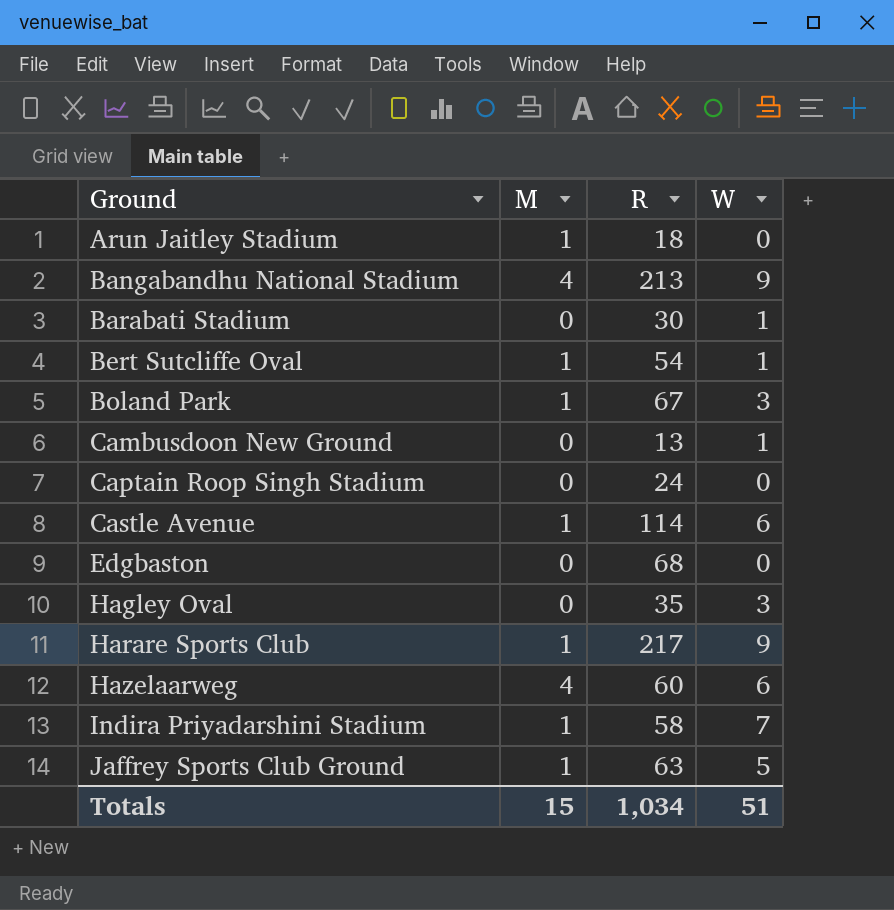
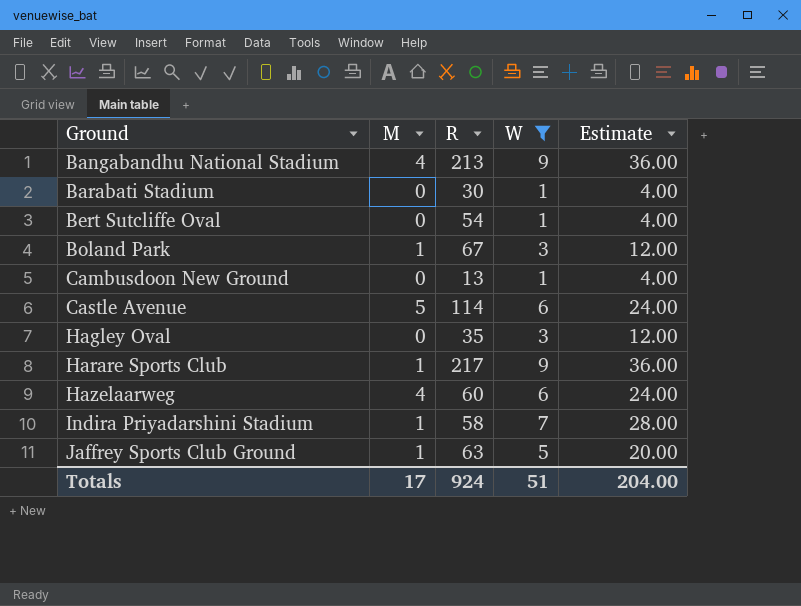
filter: none -> W != 0
column Estimate | formula: none -> [W] * 4
Bert Sutcliffe Oval | M: 1 -> 0
Castle Avenue | M: 1 -> 5
Totals | M: 15 -> 17
Totals | R: 1,034 -> 924

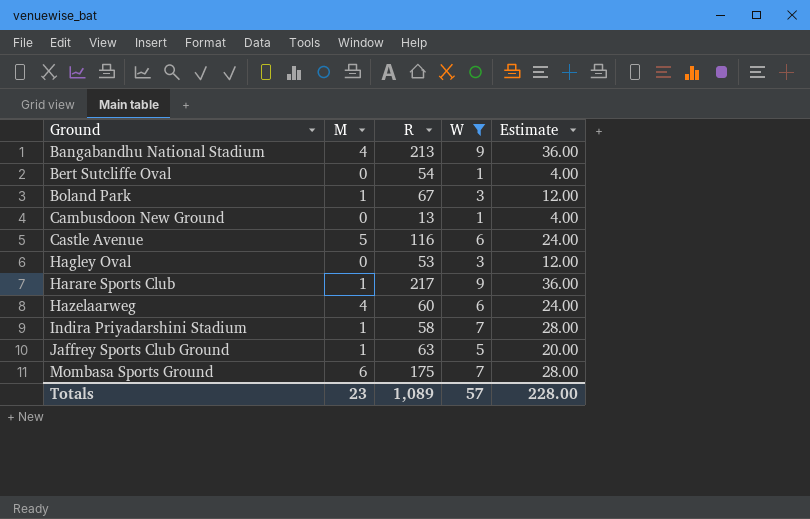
row Barabati Stadium: 0 | 30 | 1 | 4.00 -> none
Castle Avenue | R: 114 -> 116
Hagley Oval | R: 35 -> 53
row Mombasa Sports Ground: none -> 6 | 175 | 7 | 28.00
Totals | M: 17 -> 23
Totals | R: 924 -> 1,089
Totals | W: 51 -> 57
Totals | Estimate: 204.00 -> 228.00

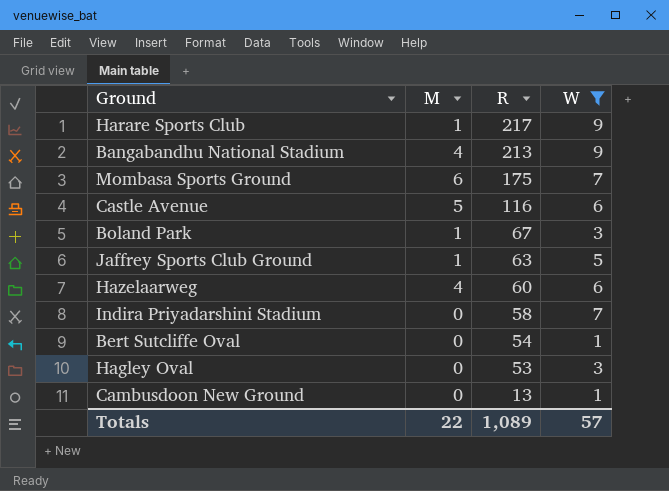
row order: Ground ascending -> R descending
column Estimate | formula: [W] * 4 -> none
Indira Priyadarshini Stadium | M: 1 -> 0
Totals | M: 23 -> 22

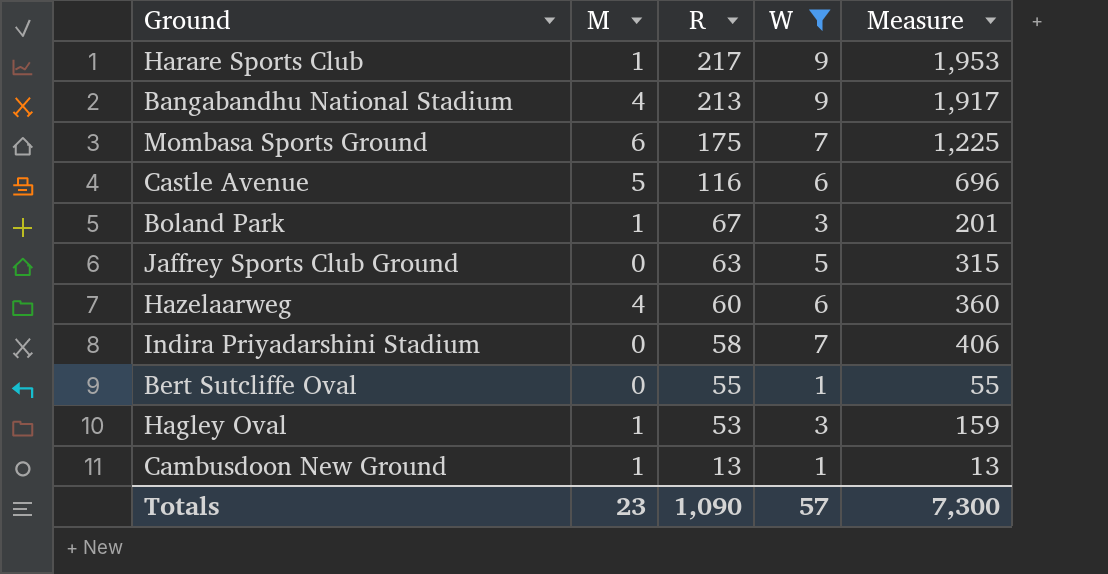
column Measure | formula: none -> [R] * [W]
Jaffrey Sports Club Ground | M: 1 -> 0
Bert Sutcliffe Oval | R: 54 -> 55
Hagley Oval | M: 0 -> 1
Cambusdoon New Ground | M: 0 -> 1
Totals | M: 22 -> 23
Totals | R: 1,089 -> 1,090

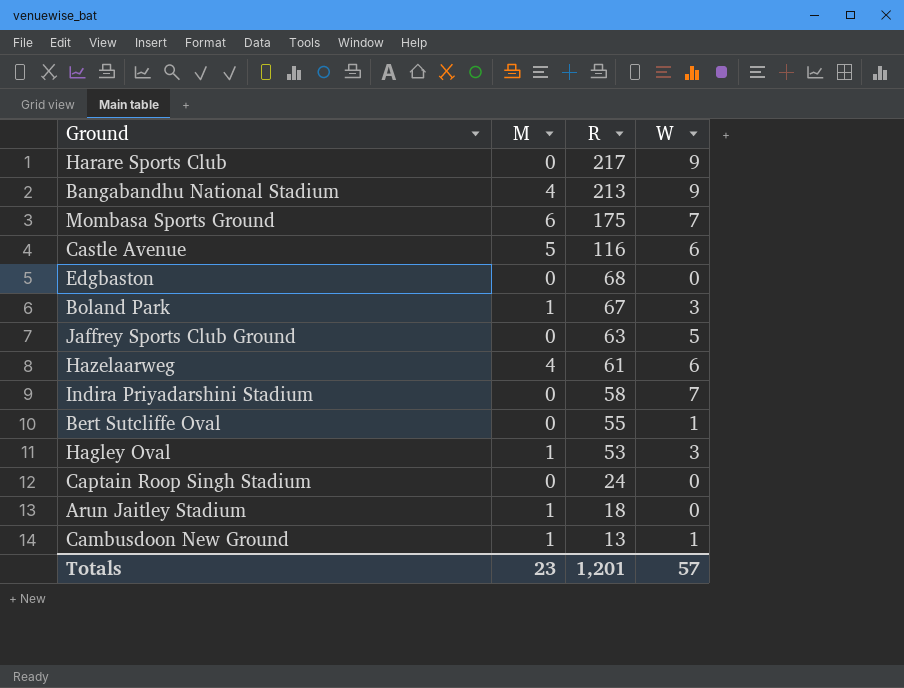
filter: W != 0 -> none
column Measure | formula: [R] * [W] -> none
Harare Sports Club | M: 1 -> 0
Hazelaarweg | R: 60 -> 61
Totals | R: 1,090 -> 1,201

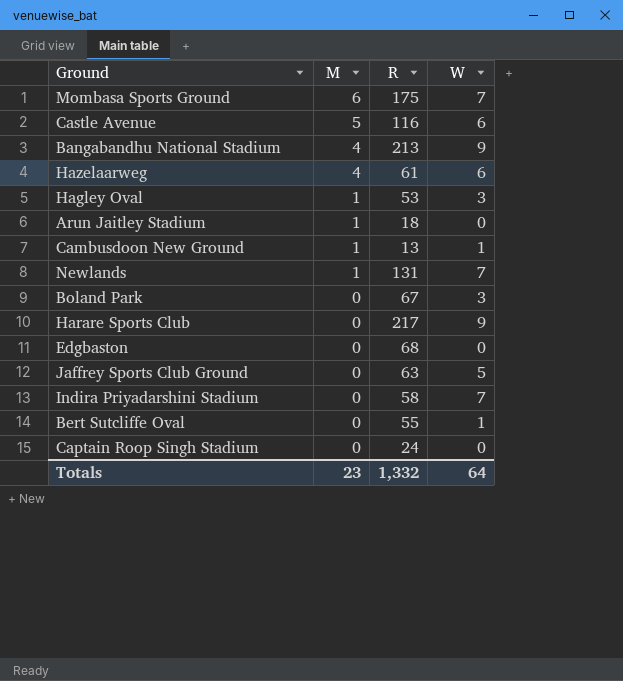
row order: R descending -> M descending
row Newlands: none -> 1 | 131 | 7
Boland Park | M: 1 -> 0
Totals | R: 1,201 -> 1,332
Totals | W: 57 -> 64

